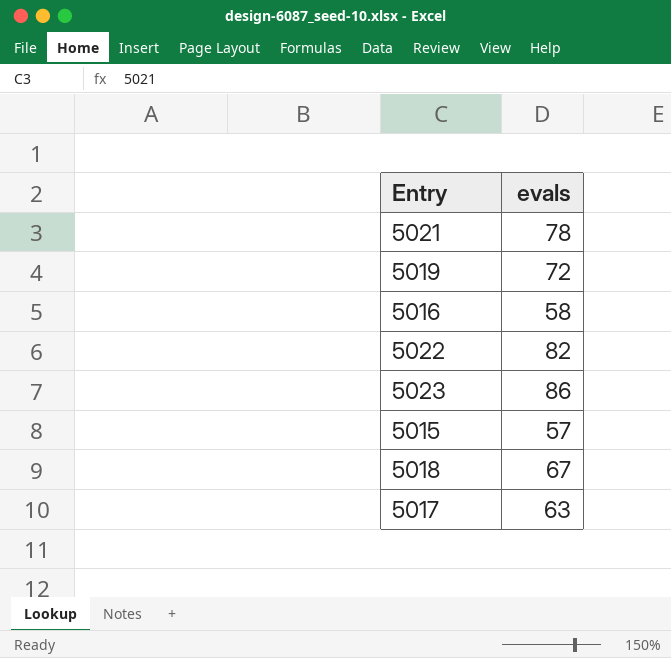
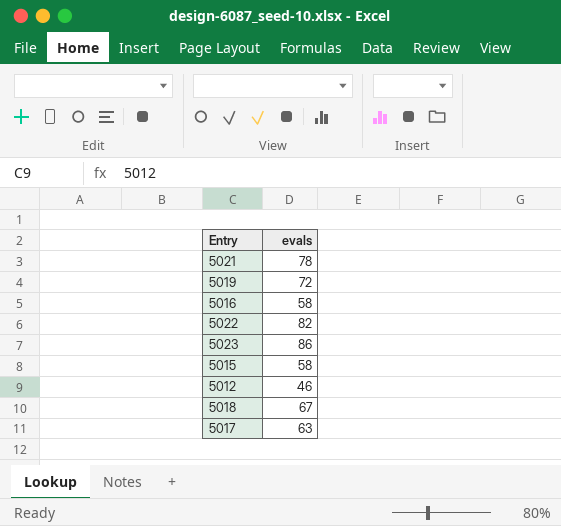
5015 | evals: 57 -> 58
row 5012: none -> 46

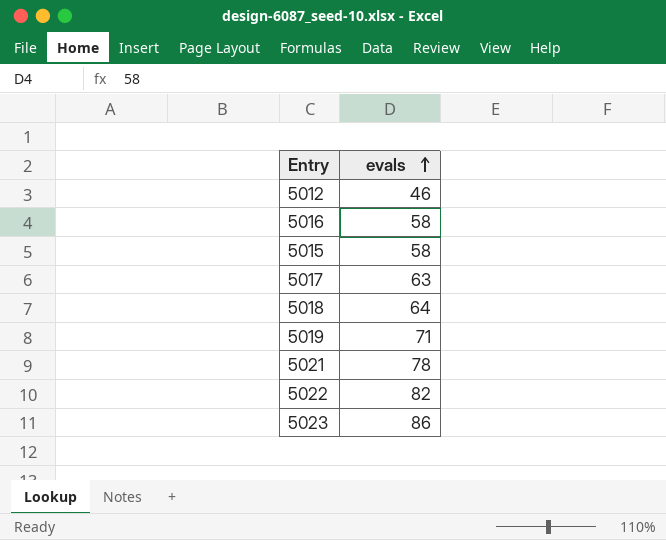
row order: none -> evals ascending
5018 | evals: 67 -> 64
5019 | evals: 72 -> 71

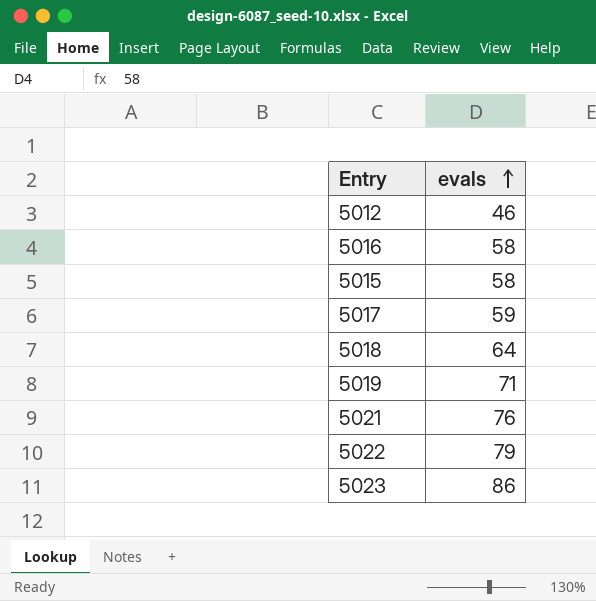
5017 | evals: 63 -> 59
5021 | evals: 78 -> 76
5022 | evals: 82 -> 79

